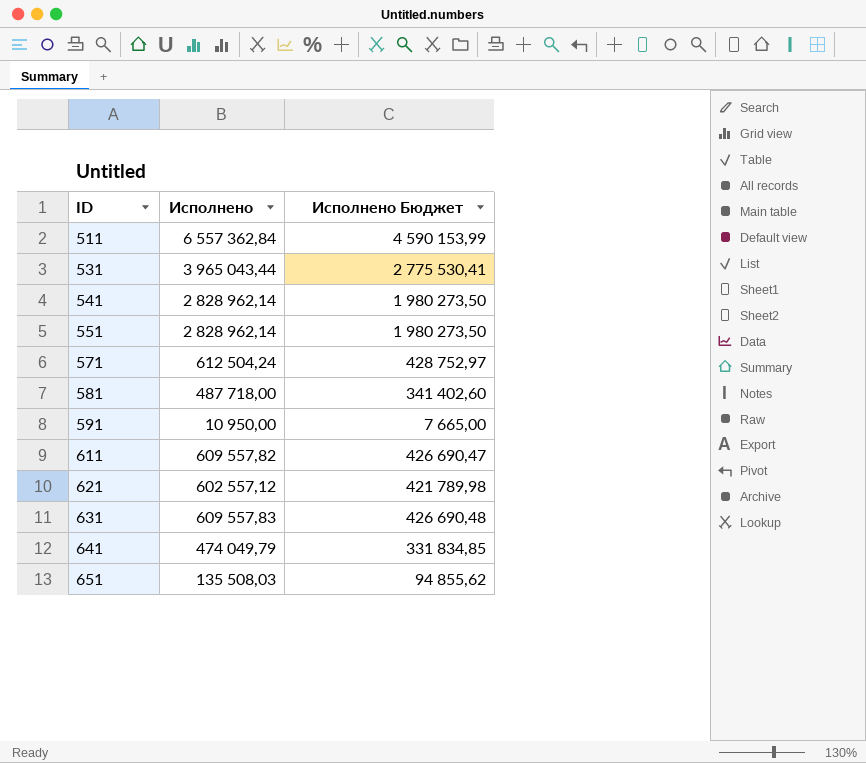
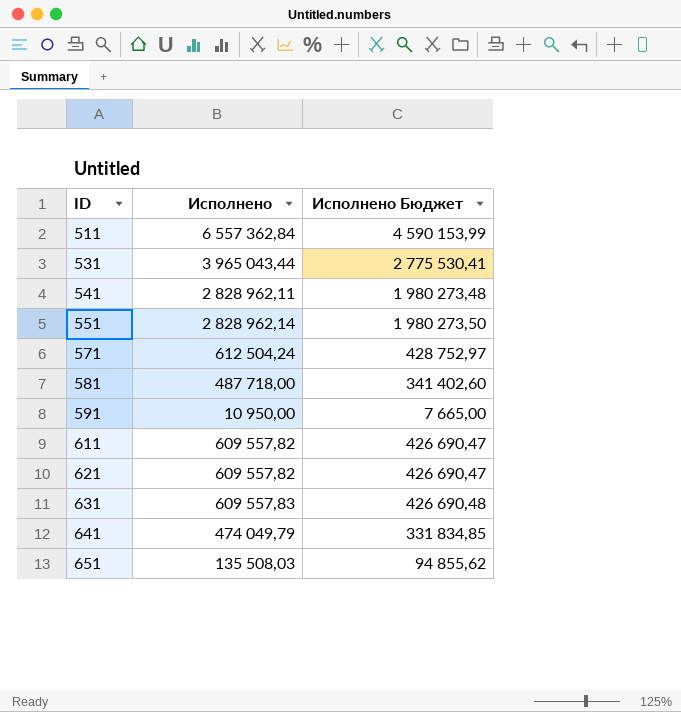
541 | Исполнено: 2 828 962,14 -> 2 828 962,11
541 | Исполнено Бюджет: 1 980 273,50 -> 1 980 273,48
621 | Исполнено: 602 557,12 -> 609 557,82
621 | Исполнено Бюджет: 421 789,98 -> 426 690,47

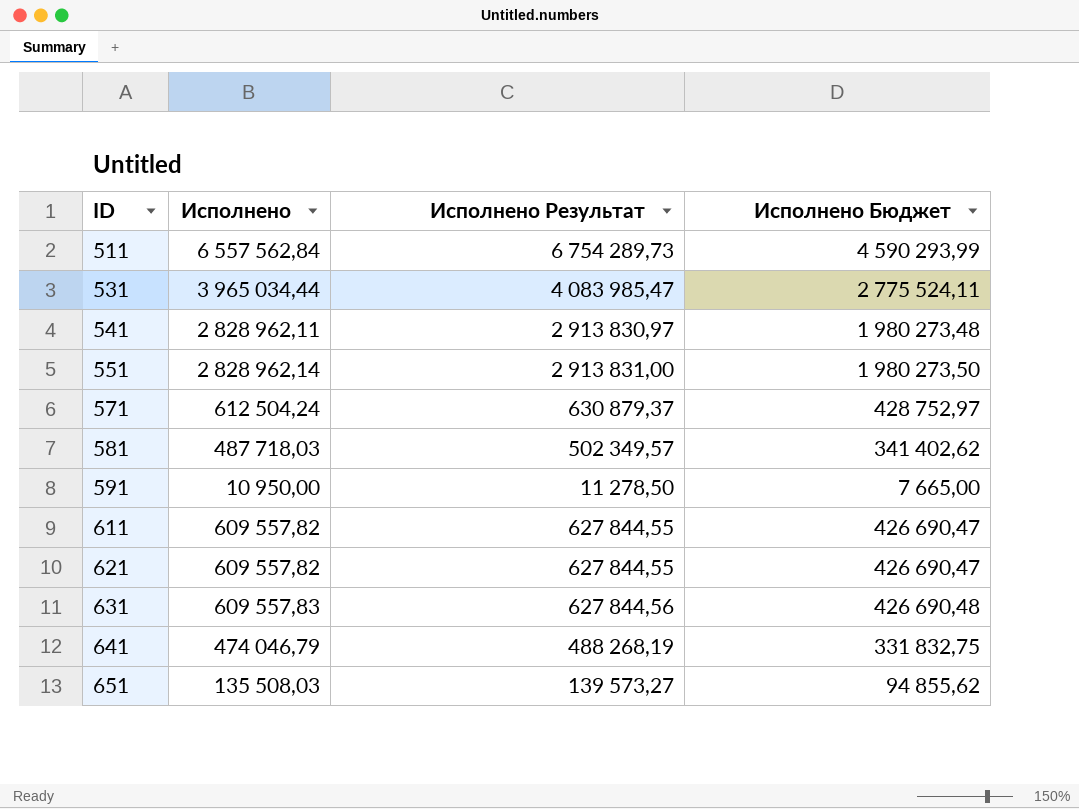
column Исполнено Результат | formula: none -> [Исполнено] * 1,03
511 | Исполнено: 6 557 362,84 -> 6 557 562,84
511 | Исполнено Бюджет: 4 590 153,99 -> 4 590 293,99
531 | Исполнено: 3 965 043,44 -> 3 965 034,44
531 | Исполнено Бюджет: 2 775 530,41 -> 2 775 524,11
581 | Исполнено: 487 718,00 -> 487 718,03
581 | Исполнено Бюджет: 341 402,60 -> 341 402,62
641 | Исполнено: 474 049,79 -> 474 046,79
641 | Исполнено Бюджет: 331 834,85 -> 331 832,75

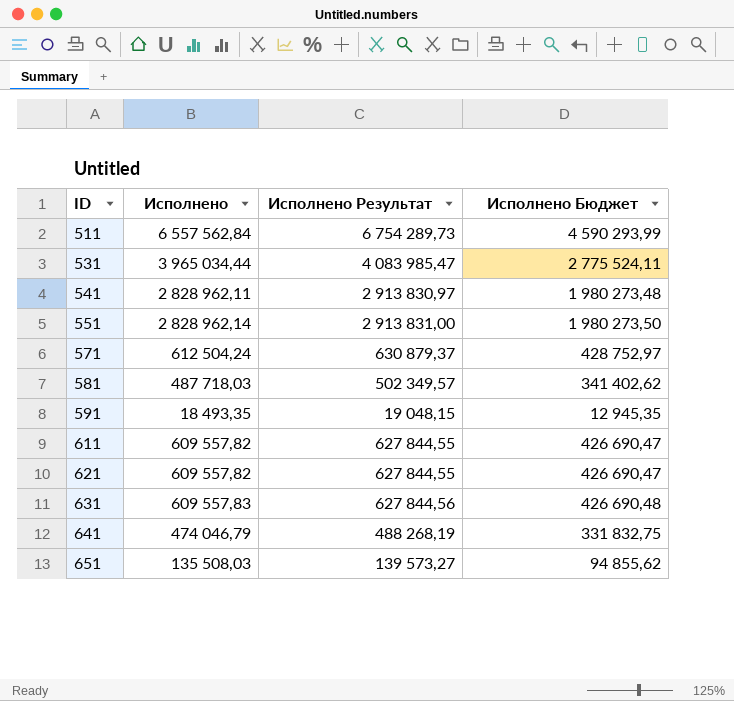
591 | Исполнено: 10 950,00 -> 18 493,35
591 | Исполнено Результат: 11 278,50 -> 19 048,15
591 | Исполнено Бюджет: 7 665,00 -> 12 945,35

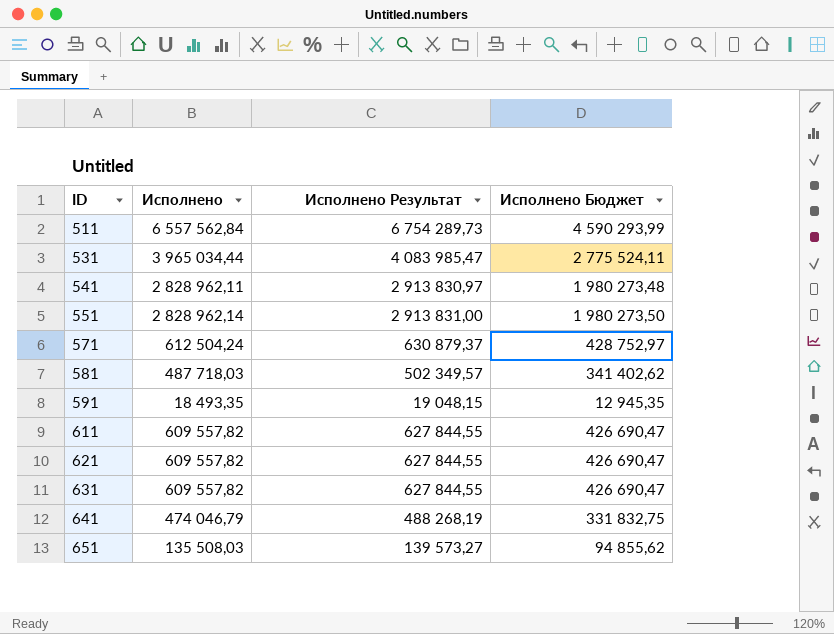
631 | Исполнено: 609 557,83 -> 609 557,82
631 | Исполнено Результат: 627 844,56 -> 627 844,55
631 | Исполнено Бюджет: 426 690,48 -> 426 690,47

